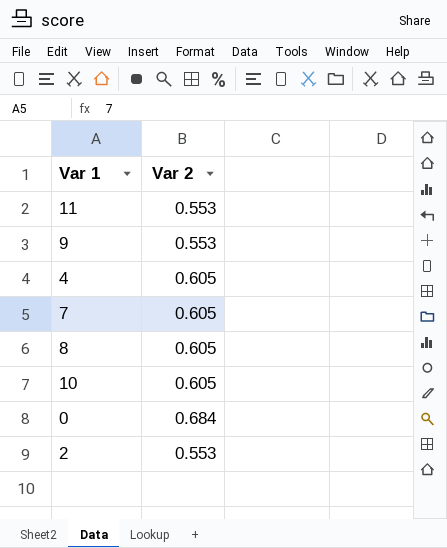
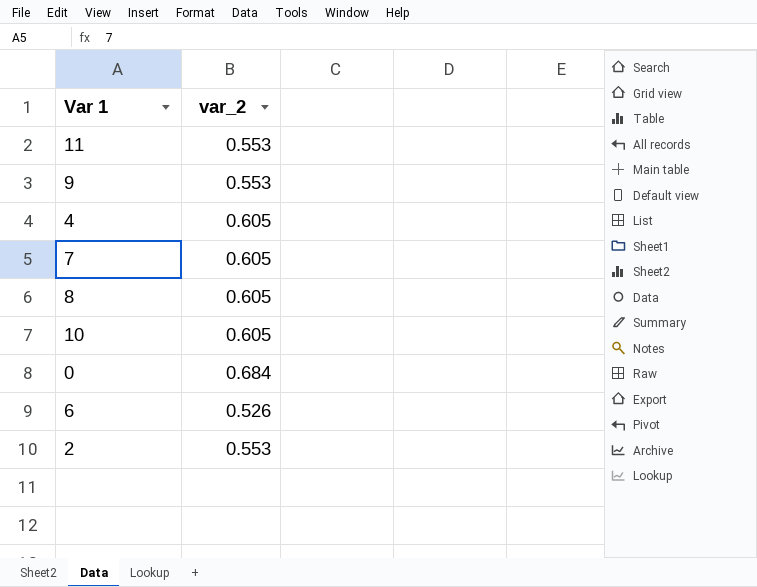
column name: Var 2 -> var_2
row 6: none -> 0.526

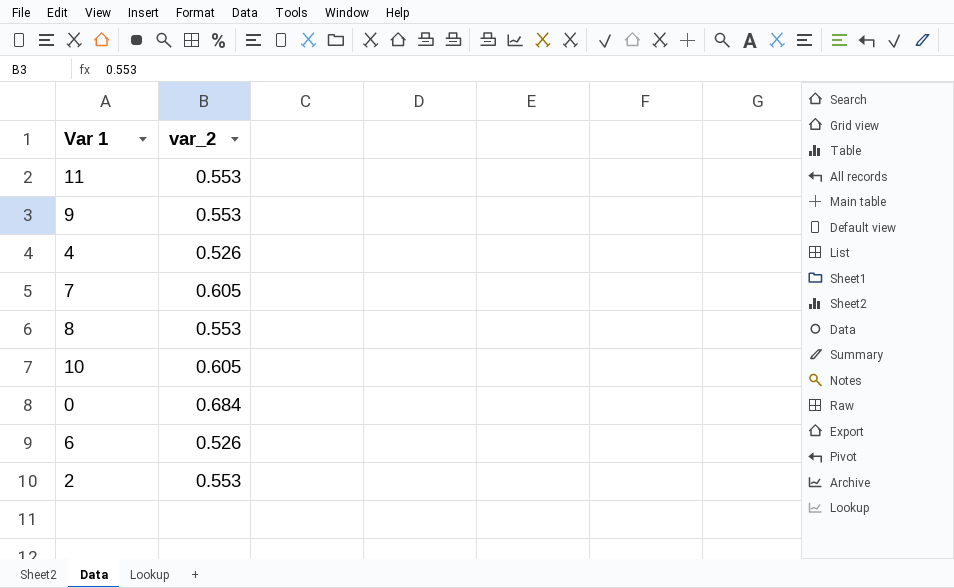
4 | var_2: 0.605 -> 0.526
8 | var_2: 0.605 -> 0.553

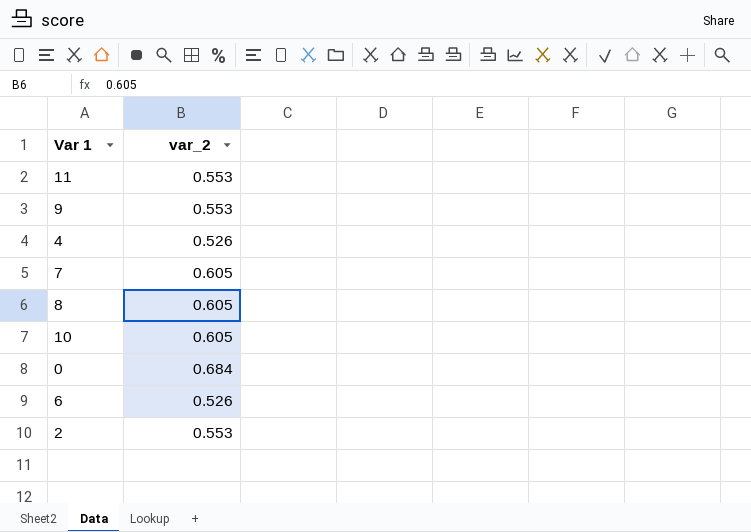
8 | var_2: 0.553 -> 0.605

